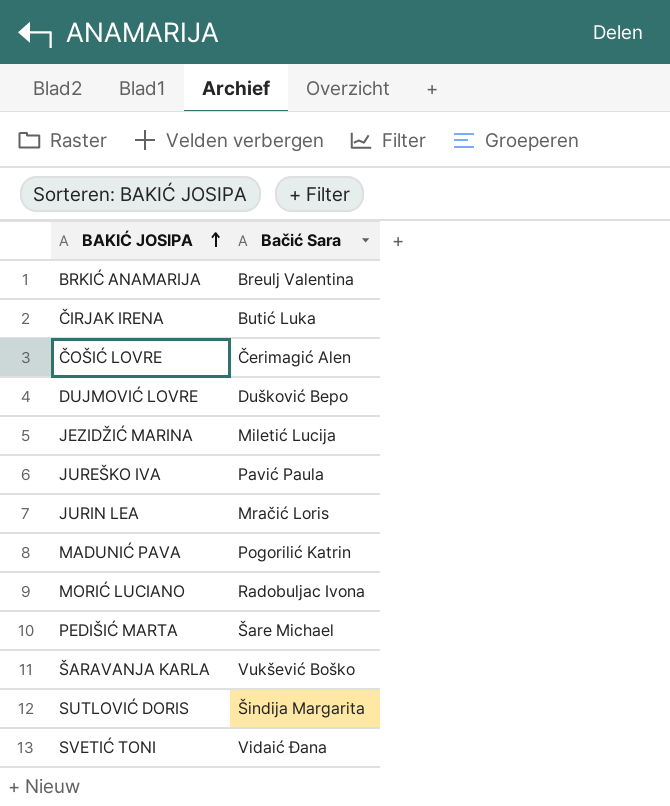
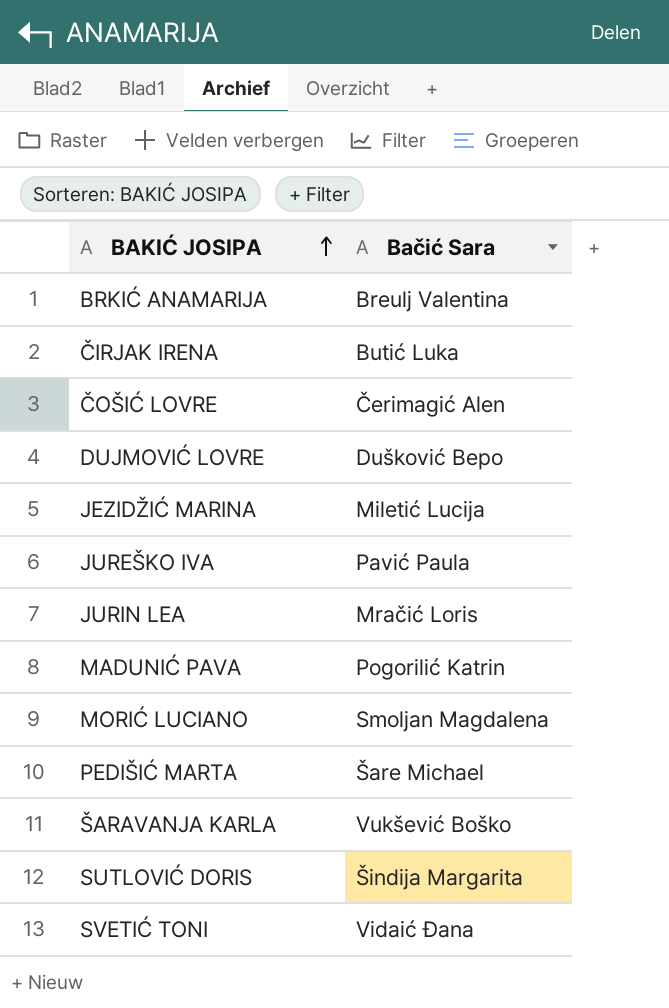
MORIĆ LUCIANO | Bačić Sara: Radobuljac Ivona -> Smoljan Magdalena

